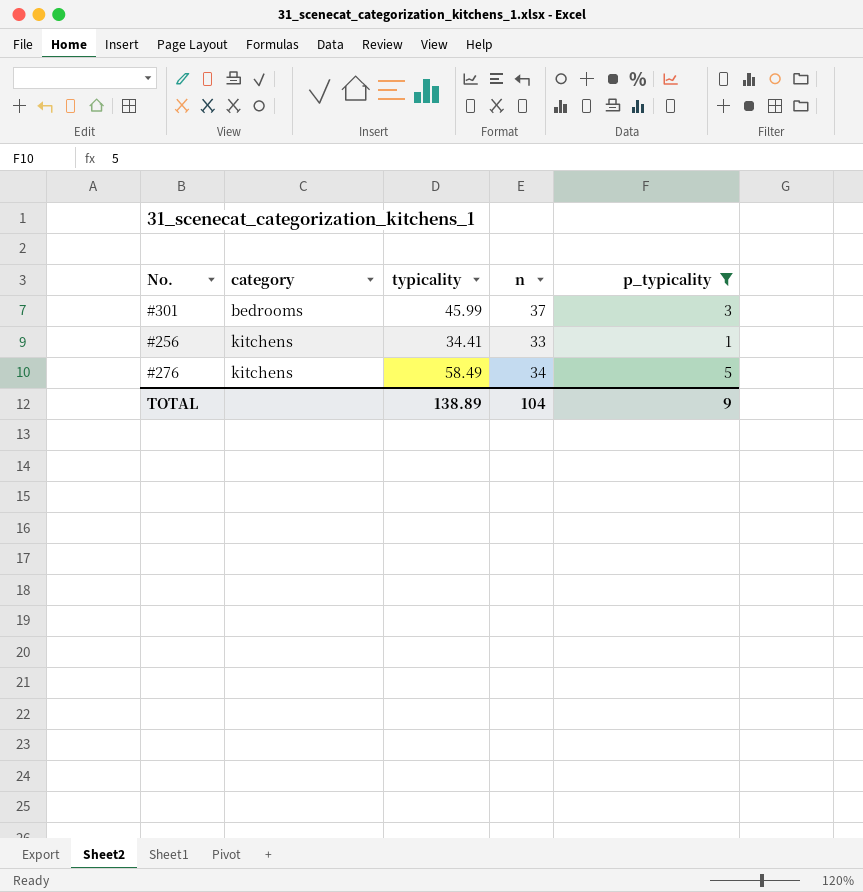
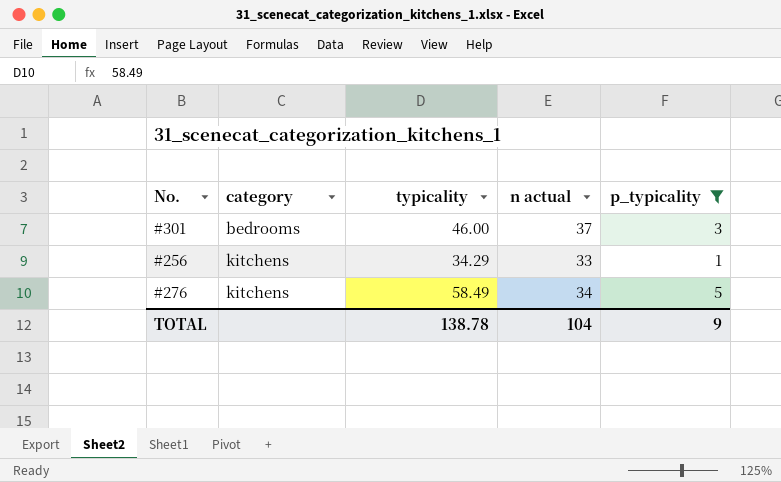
column name: n -> n actual
#301 | typicality: 45.99 -> 46.00
#256 | typicality: 34.41 -> 34.29
TOTAL | typicality: 138.89 -> 138.78

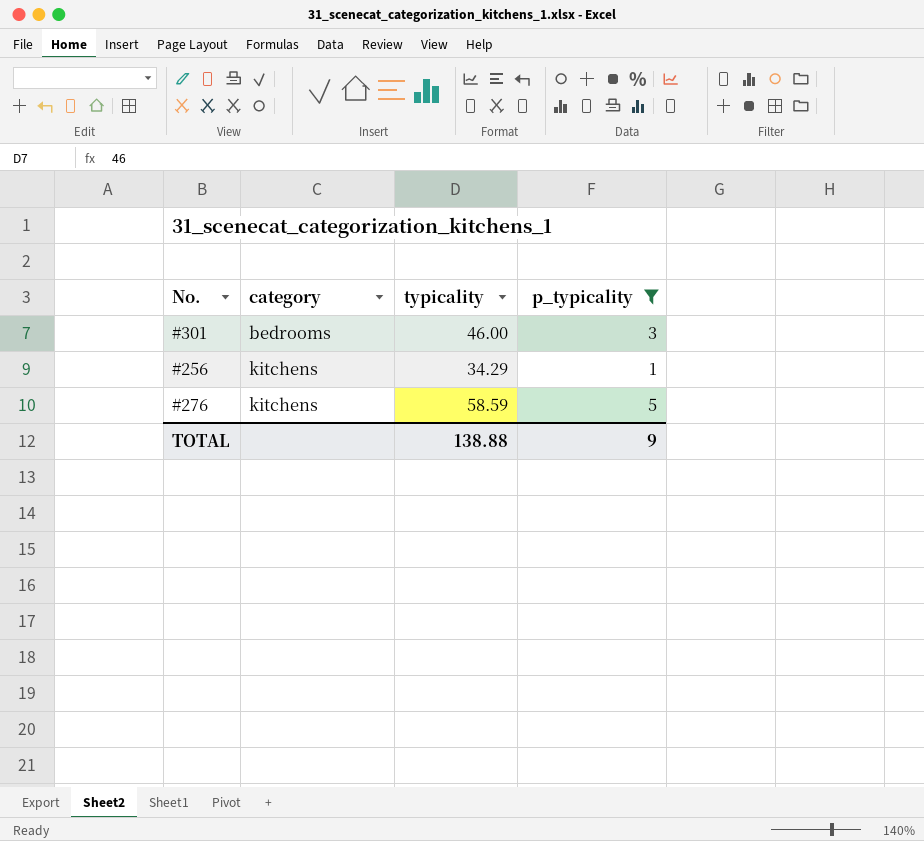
column n actual | position: 4 -> none
#276 | typicality: 58.49 -> 58.59
TOTAL | typicality: 138.78 -> 138.88

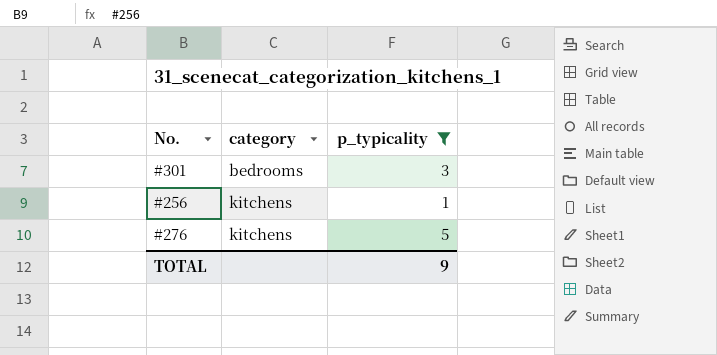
column typicality | position: 3 -> none

